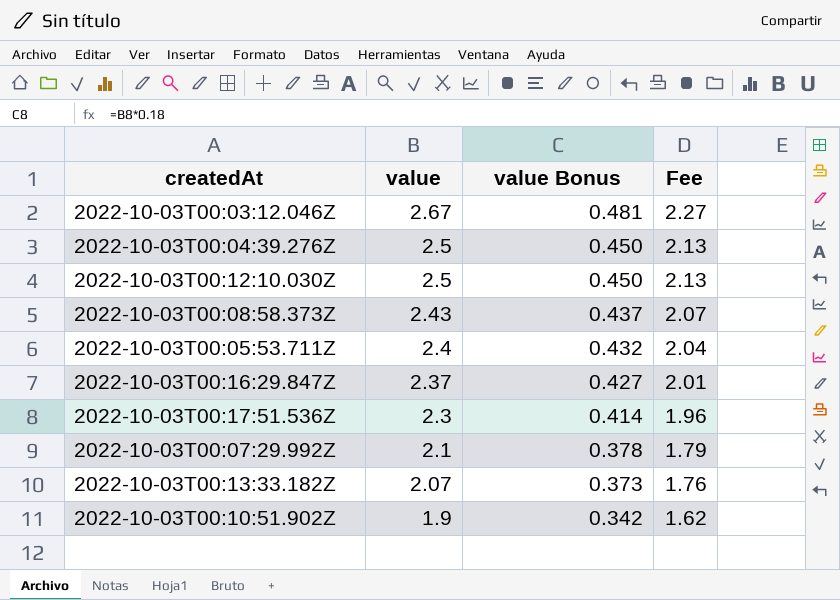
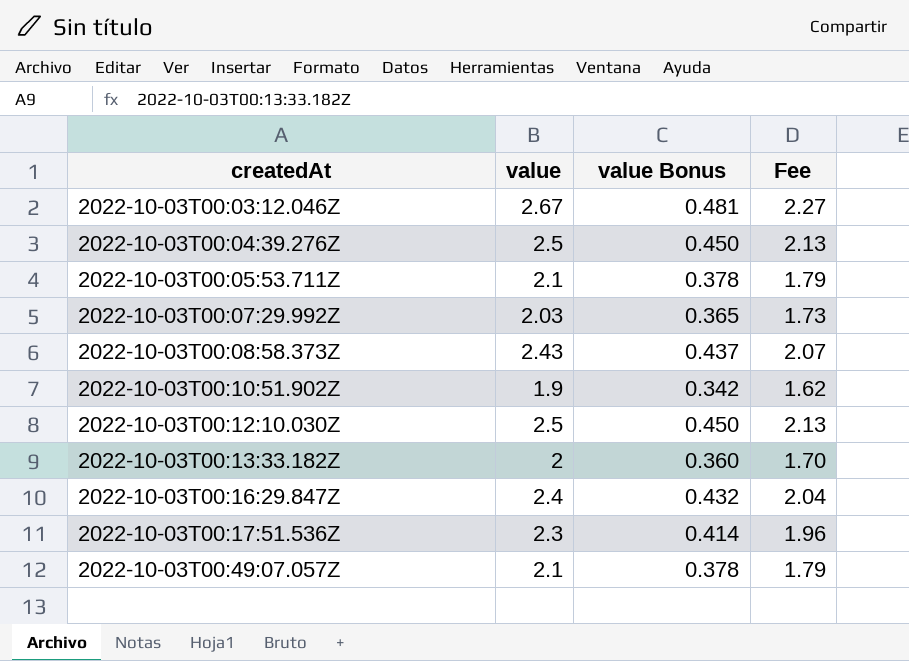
row order: value descending -> createdAt ascending
2022-10-03T00:05:53.711Z | value: 2.4 -> 2.1
2022-10-03T00:05:53.711Z | value Bonus: 0.432 -> 0.378
2022-10-03T00:05:53.711Z | Fee: 2.04 -> 1.79
2022-10-03T00:07:29.992Z | value: 2.1 -> 2.03
2022-10-03T00:07:29.992Z | value Bonus: 0.378 -> 0.365
2022-10-03T00:07:29.992Z | Fee: 1.79 -> 1.73
2022-10-03T00:13:33.182Z | value: 2.07 -> 2
2022-10-03T00:13:33.182Z | value Bonus: 0.373 -> 0.360
2022-10-03T00:13:33.182Z | Fee: 1.76 -> 1.70
2022-10-03T00:16:29.847Z | value: 2.37 -> 2.4
2022-10-03T00:16:29.847Z | value Bonus: 0.427 -> 0.432
2022-10-03T00:16:29.847Z | Fee: 2.01 -> 2.04
row 2022-10-03T00:49:07.057Z: none -> 2.1 | 0.378 | 1.79

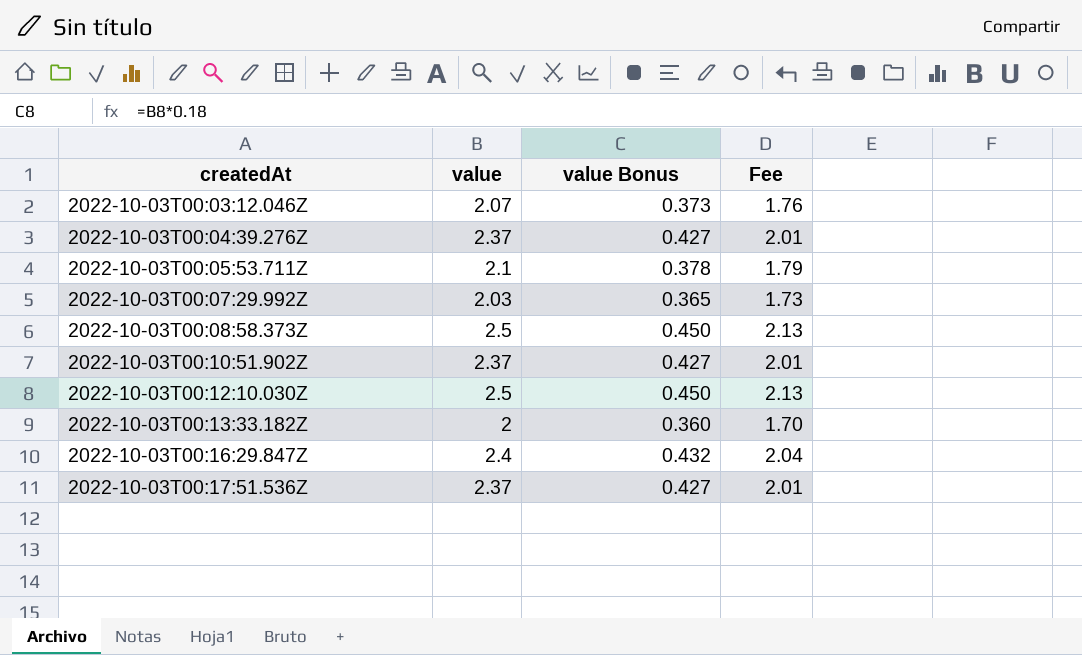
row 2022-10-03T00:49:07.057Z: 2.1 | 0.378 | 1.79 -> none
2022-10-03T00:03:12.046Z | value: 2.67 -> 2.07
2022-10-03T00:03:12.046Z | value Bonus: 0.481 -> 0.373
2022-10-03T00:03:12.046Z | Fee: 2.27 -> 1.76
2022-10-03T00:04:39.276Z | value: 2.5 -> 2.37
2022-10-03T00:04:39.276Z | value Bonus: 0.450 -> 0.427
2022-10-03T00:04:39.276Z | Fee: 2.13 -> 2.01
2022-10-03T00:08:58.373Z | value: 2.43 -> 2.5
2022-10-03T00:08:58.373Z | value Bonus: 0.437 -> 0.450
2022-10-03T00:08:58.373Z | Fee: 2.07 -> 2.13
2022-10-03T00:10:51.902Z | value: 1.9 -> 2.37
2022-10-03T00:10:51.902Z | value Bonus: 0.342 -> 0.427
2022-10-03T00:10:51.902Z | Fee: 1.62 -> 2.01
2022-10-03T00:17:51.536Z | value: 2.3 -> 2.37
2022-10-03T00:17:51.536Z | value Bonus: 0.414 -> 0.427
2022-10-03T00:17:51.536Z | Fee: 1.96 -> 2.01

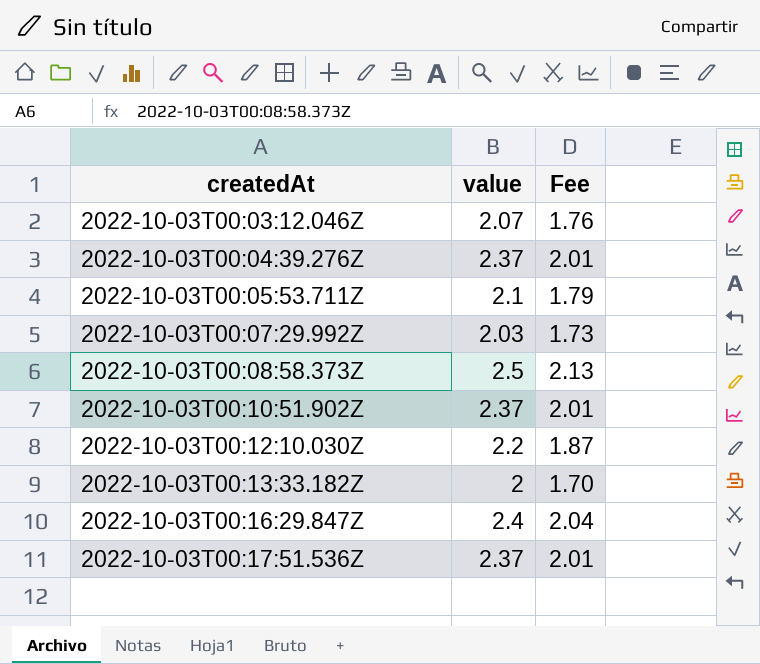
column value Bonus | formula: [value] * 0.18 -> none
2022-10-03T00:12:10.030Z | value: 2.5 -> 2.2
2022-10-03T00:12:10.030Z | Fee: 2.13 -> 1.87

